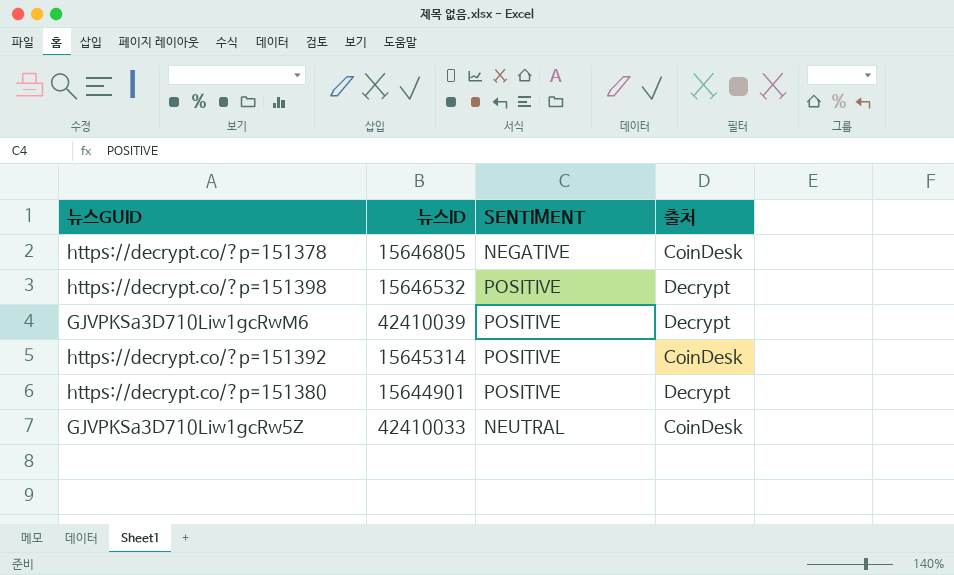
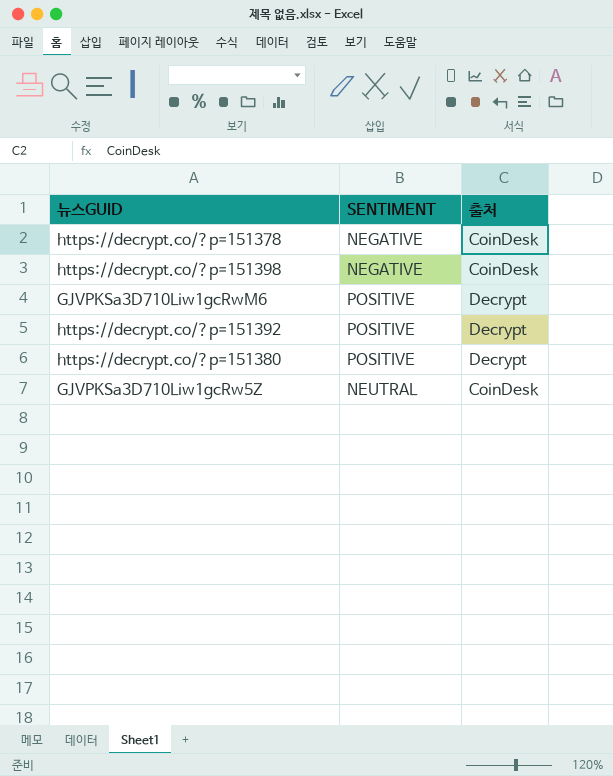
column 뉴스ID | position: 2 -> none
https://decrypt.co/?p=151398 | SENTIMENT: POSITIVE -> NEGATIVE
https://decrypt.co/?p=151398 | 출처: Decrypt -> CoinDesk
https://decrypt.co/?p=151392 | 출처: CoinDesk -> Decrypt

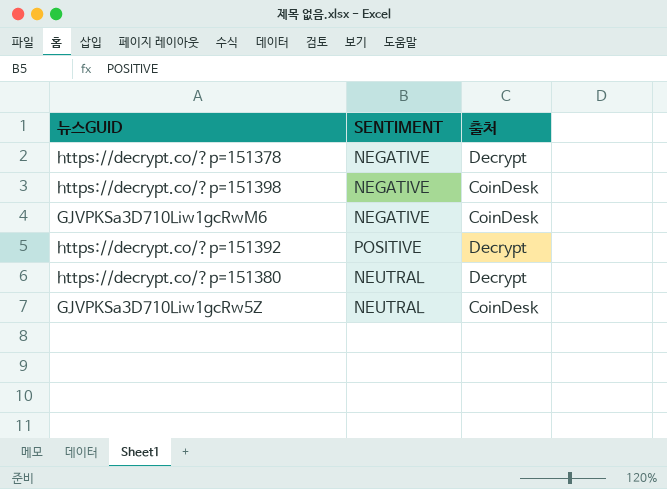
https://decrypt.co/?p=151378 | 출처: CoinDesk -> Decrypt
GJVPKSa3D710Liw1gcRwM6 | SENTIMENT: POSITIVE -> NEGATIVE
GJVPKSa3D710Liw1gcRwM6 | 출처: Decrypt -> CoinDesk
https://decrypt.co/?p=151380 | SENTIMENT: POSITIVE -> NEUTRAL

